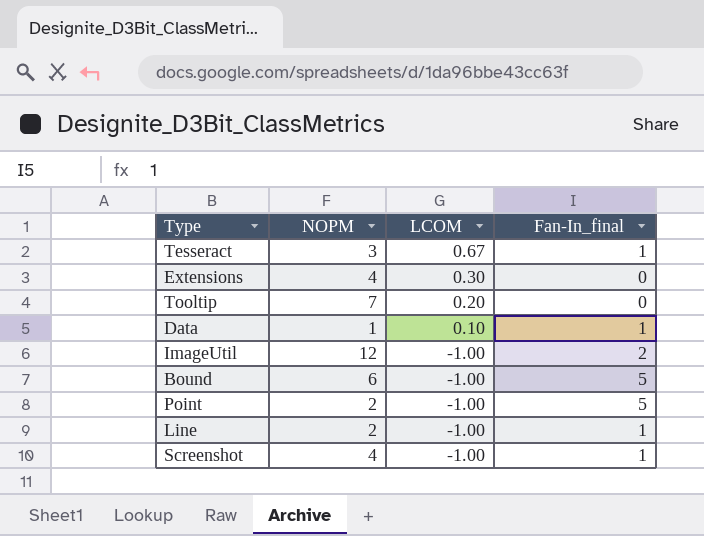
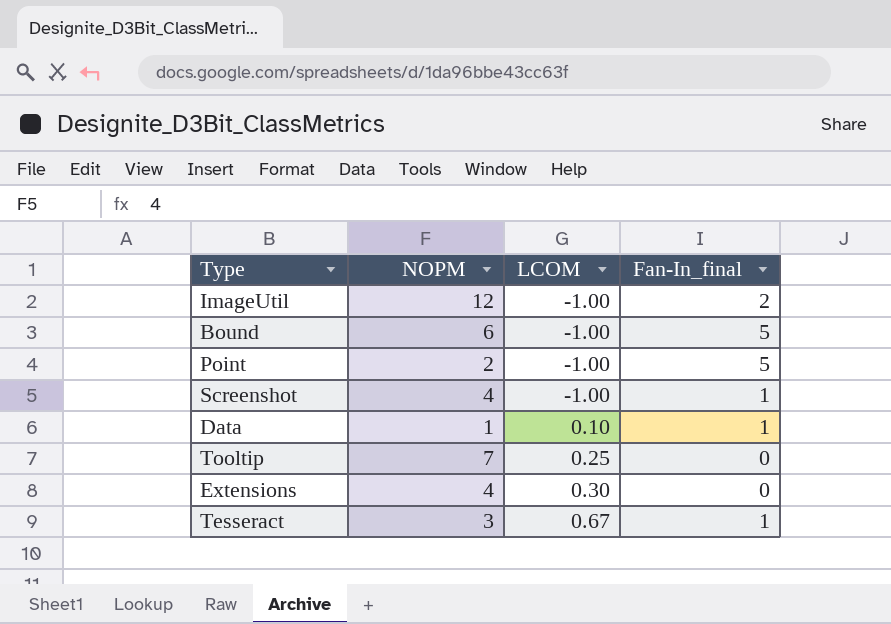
row order: LCOM descending -> LCOM ascending
row Line: 2 | -1.00 | 1 -> none
Tooltip | LCOM: 0.20 -> 0.25

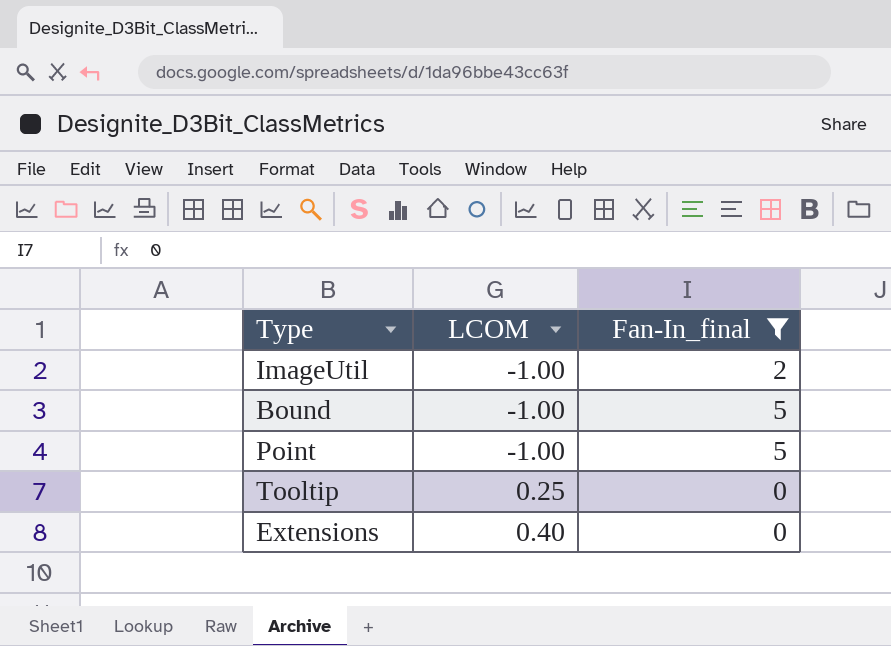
filter: none -> Fan-In_final != 1
column NOPM | position: 2 -> none
Extensions | LCOM: 0.30 -> 0.40

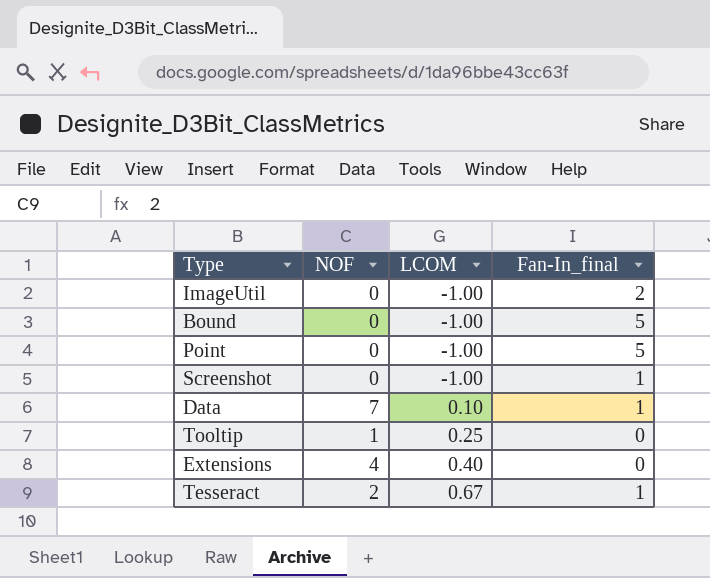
filter: Fan-In_final != 1 -> none
column NOF | position: none -> 2

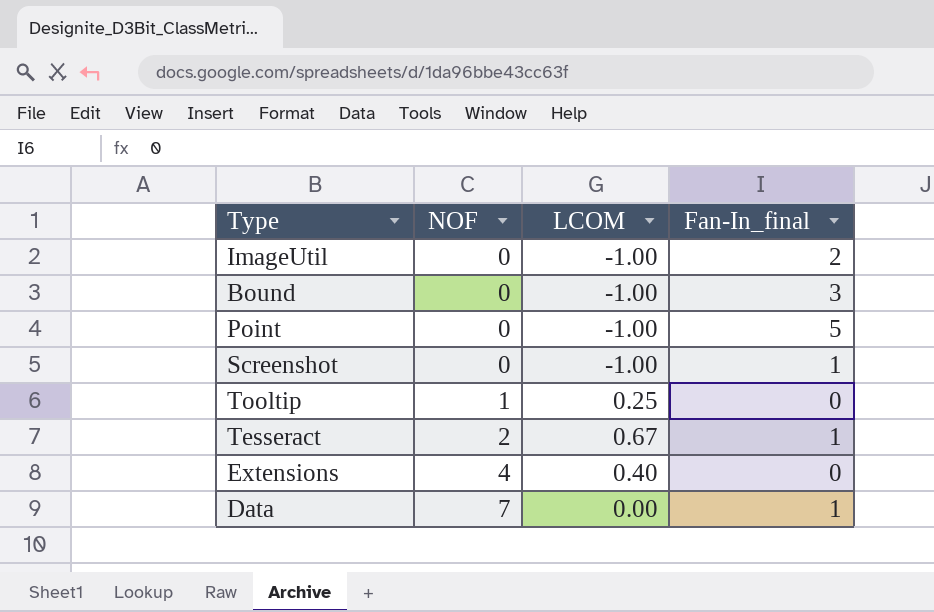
row order: LCOM ascending -> NOF ascending
Bound | Fan-In_final: 5 -> 3
Data | LCOM: 0.10 -> 0.00

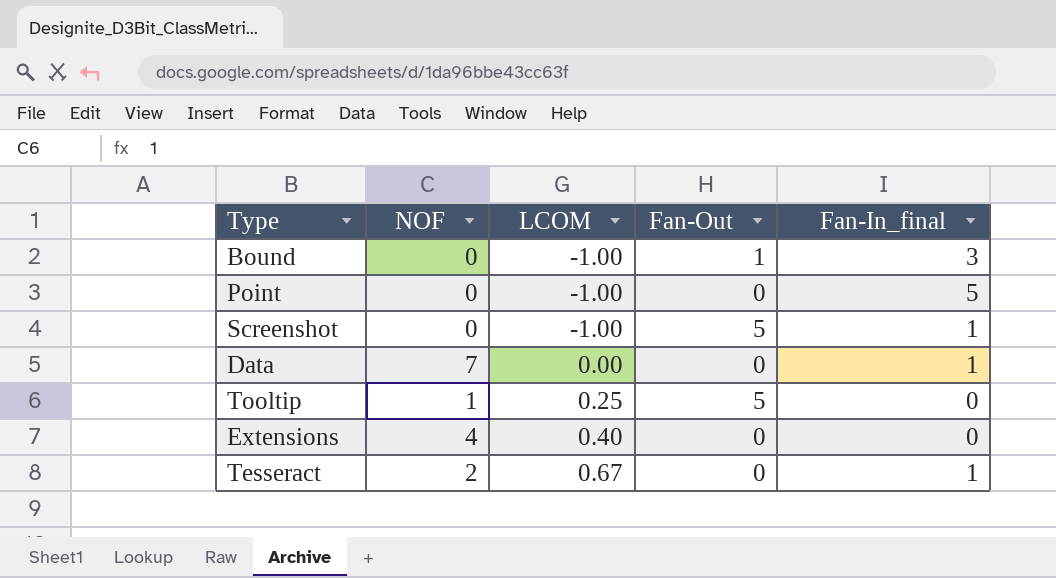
row order: NOF ascending -> LCOM ascending
column Fan-Out | position: none -> 4
row ImageUtil: 0 | -1.00 | 2 -> none

